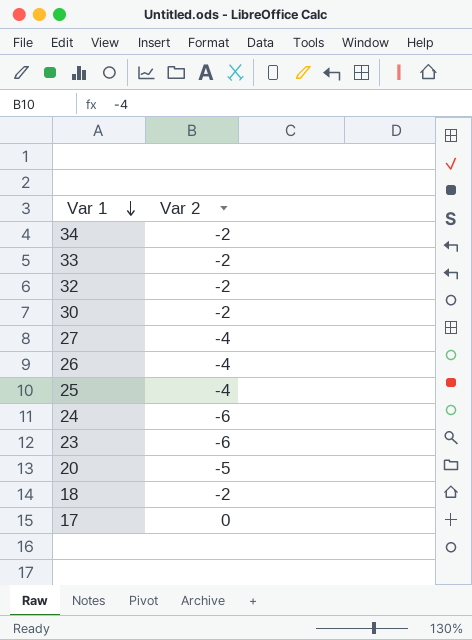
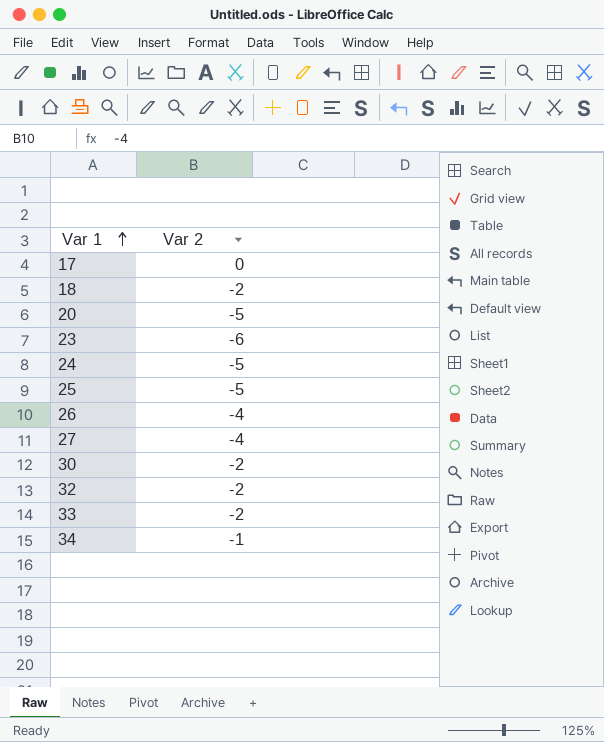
row order: Var 1 descending -> Var 1 ascending
24 | Var 2: -6 -> -5
25 | Var 2: -4 -> -5
34 | Var 2: -2 -> -1

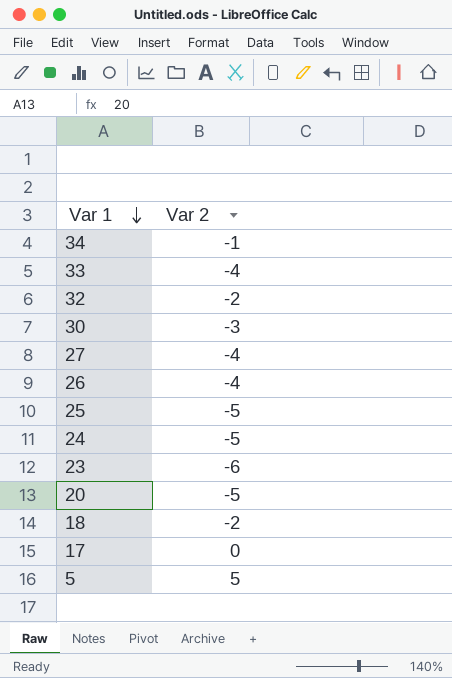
row order: Var 1 ascending -> Var 1 descending
33 | Var 2: -2 -> -4
30 | Var 2: -2 -> -3
row 5: none -> 5

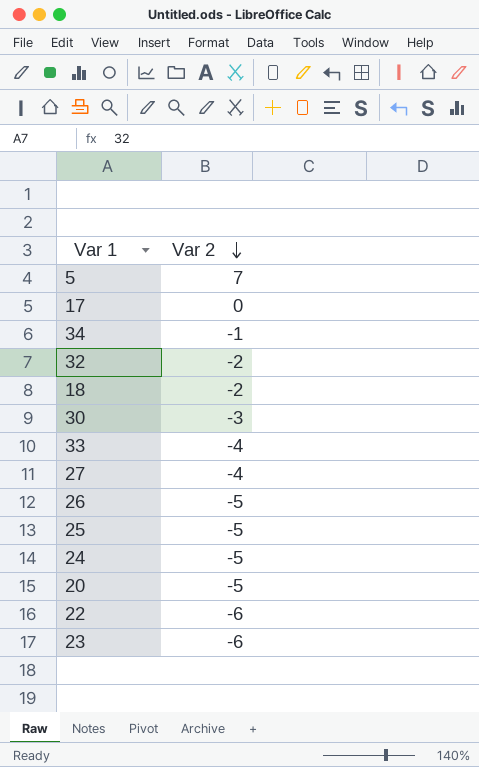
row order: Var 1 descending -> Var 2 descending
5 | Var 2: 5 -> 7
26 | Var 2: -4 -> -5
row 22: none -> -6

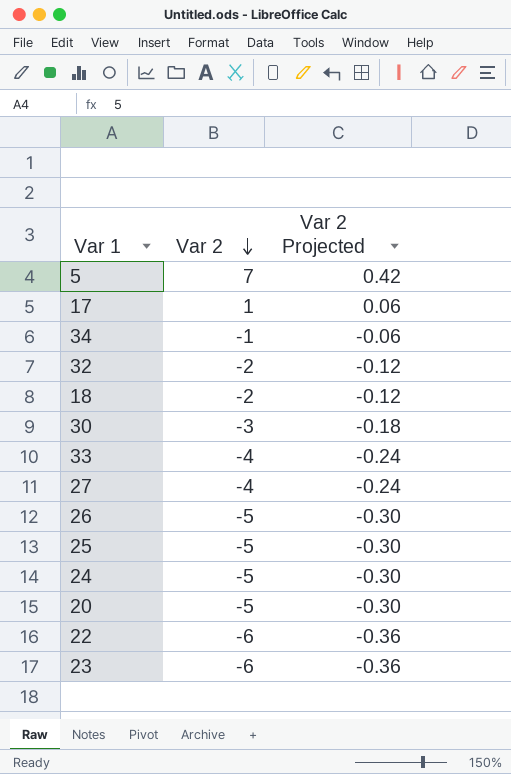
column Var 2 Projected | formula: none -> [Var 2] * 0.06
17 | Var 2: 0 -> 1

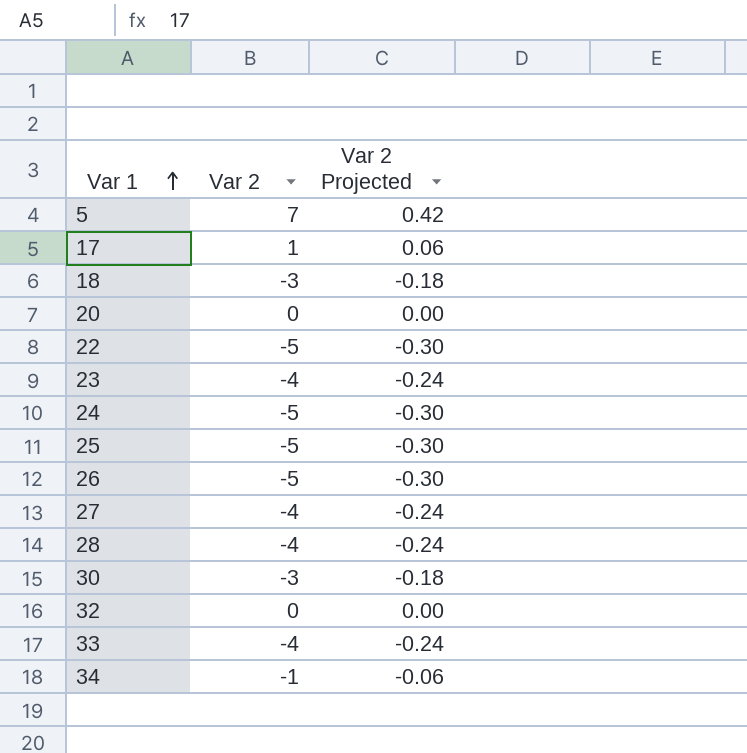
row order: Var 2 descending -> Var 1 ascending
18 | Var 2: -2 -> -3
18 | Var 2 Projected: -0.12 -> -0.18
20 | Var 2: -5 -> 0
20 | Var 2 Projected: -0.30 -> 0.00
22 | Var 2: -6 -> -5
22 | Var 2 Projected: -0.36 -> -0.30
23 | Var 2: -6 -> -4
23 | Var 2 Projected: -0.36 -> -0.24
row 28: none -> -4 | -0.24
32 | Var 2: -2 -> 0
32 | Var 2 Projected: -0.12 -> 0.00

